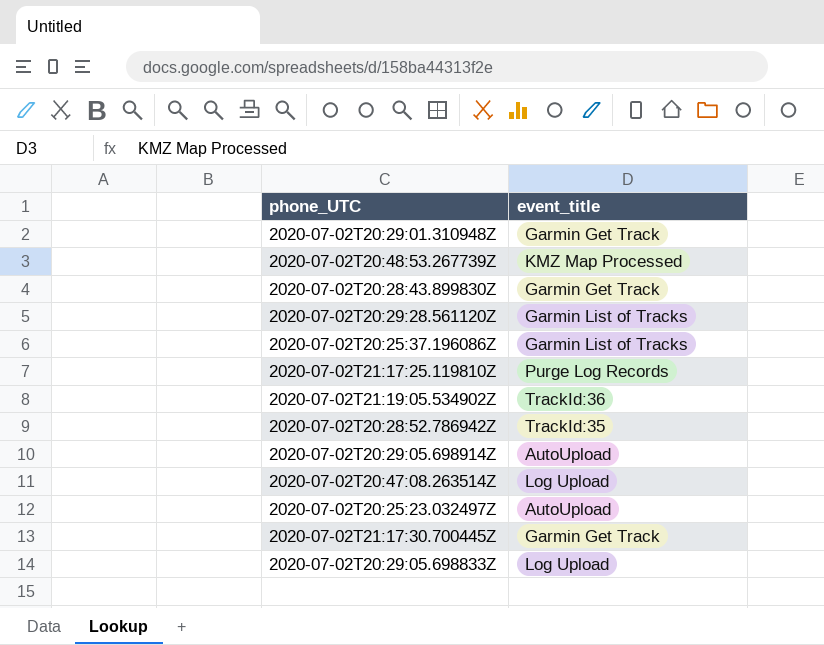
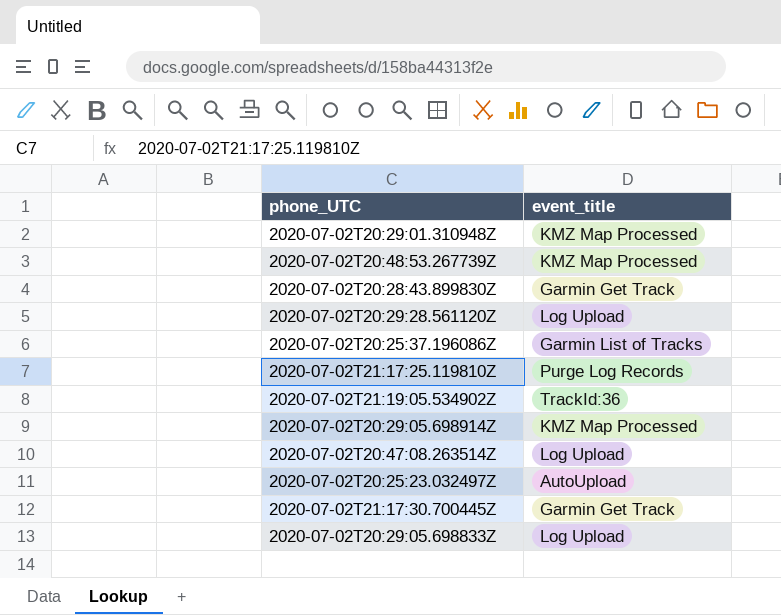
row 2020-07-02T20:28:52.786942Z: TrackId:35 -> none
2020-07-02T20:29:01.310948Z | event_title: Garmin Get Track -> KMZ Map Processed
2020-07-02T20:29:28.561120Z | event_title: Garmin List of Tracks -> Log Upload
2020-07-02T20:29:05.698914Z | event_title: AutoUpload -> KMZ Map Processed

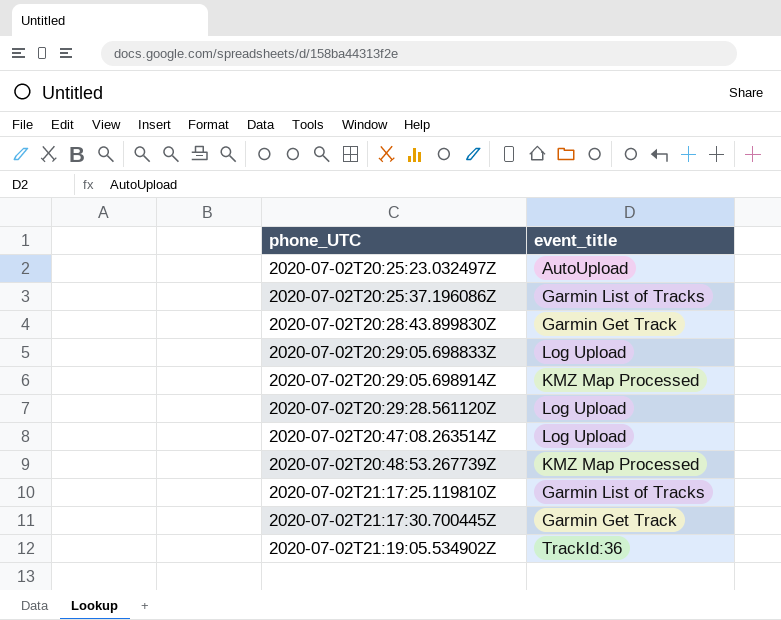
row order: none -> phone_UTC ascending
row 2020-07-02T20:29:01.310948Z: KMZ Map Processed -> none
2020-07-02T21:17:25.119810Z | event_title: Purge Log Records -> Garmin List of Tracks

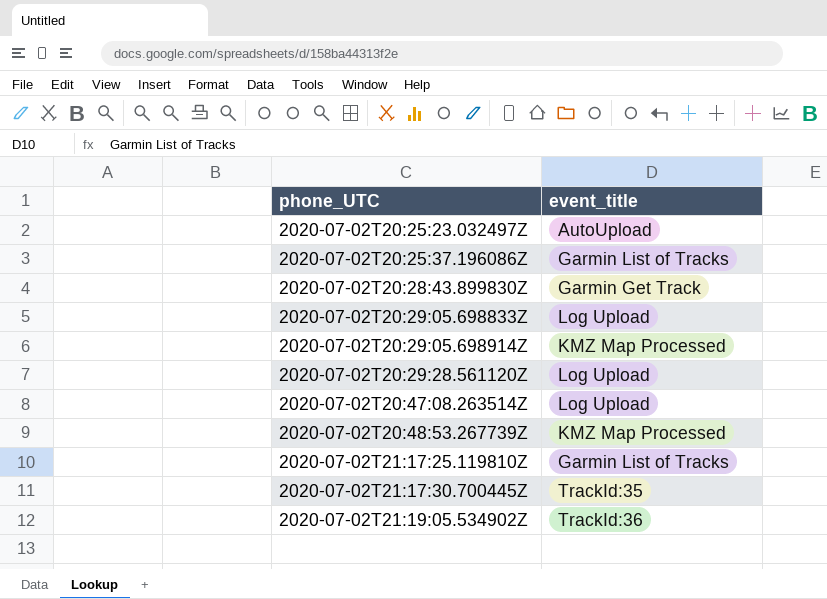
2020-07-02T21:17:30.700445Z | event_title: Garmin Get Track -> TrackId:35

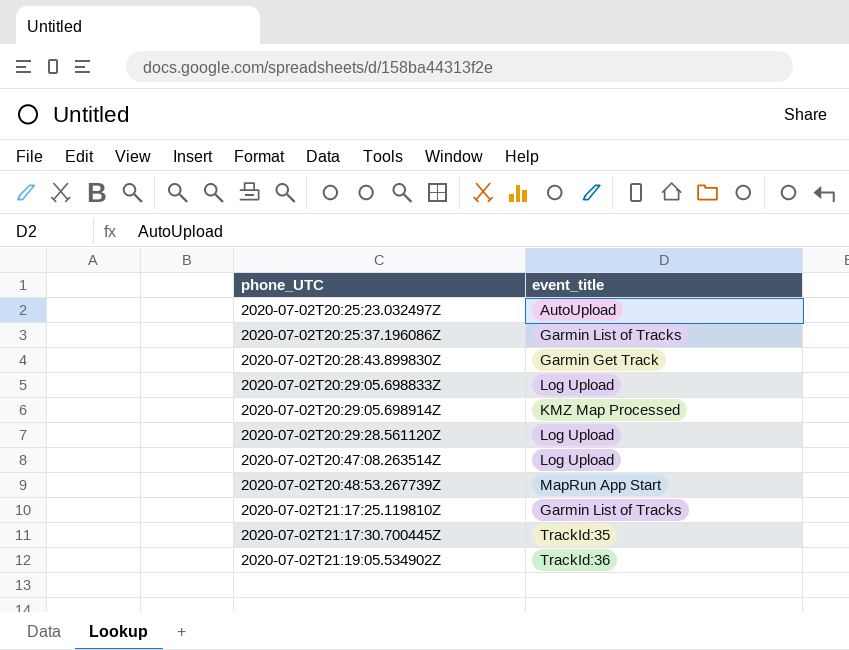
2020-07-02T20:48:53.267739Z | event_title: KMZ Map Processed -> MapRun App Start

